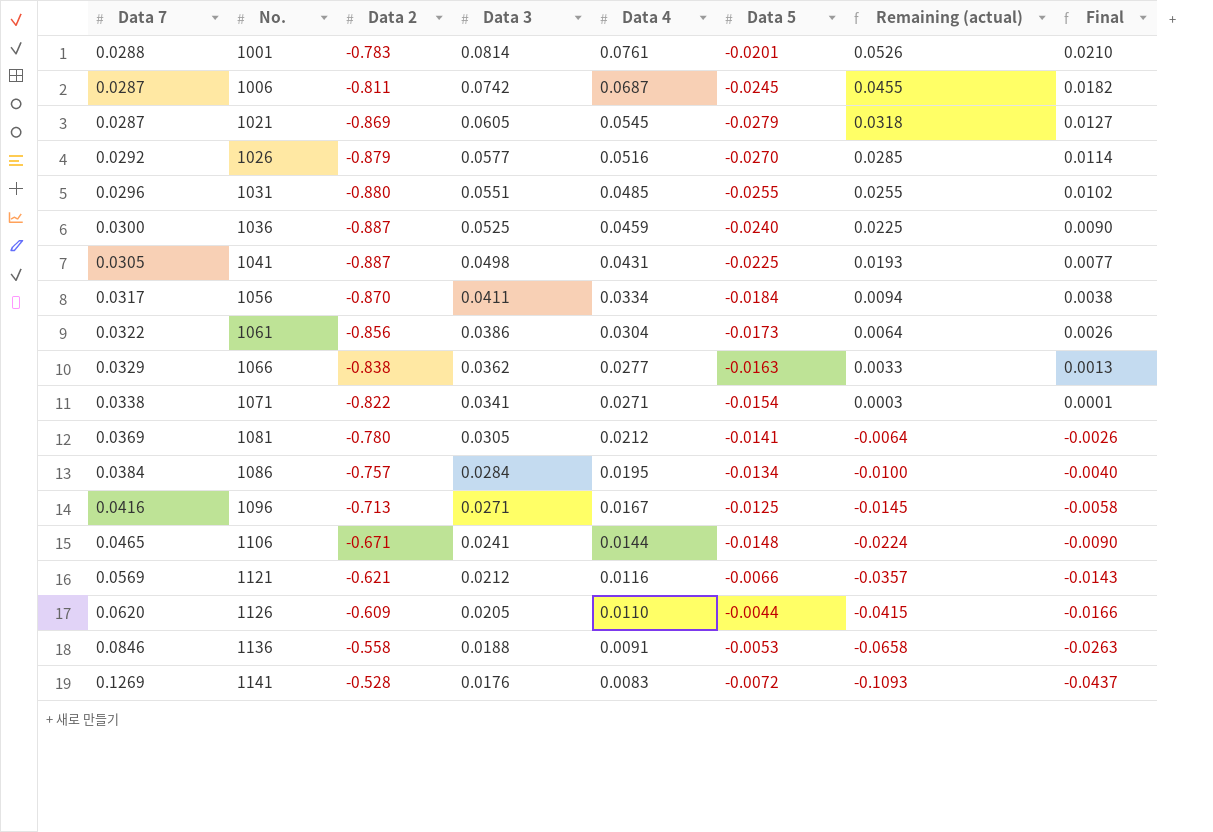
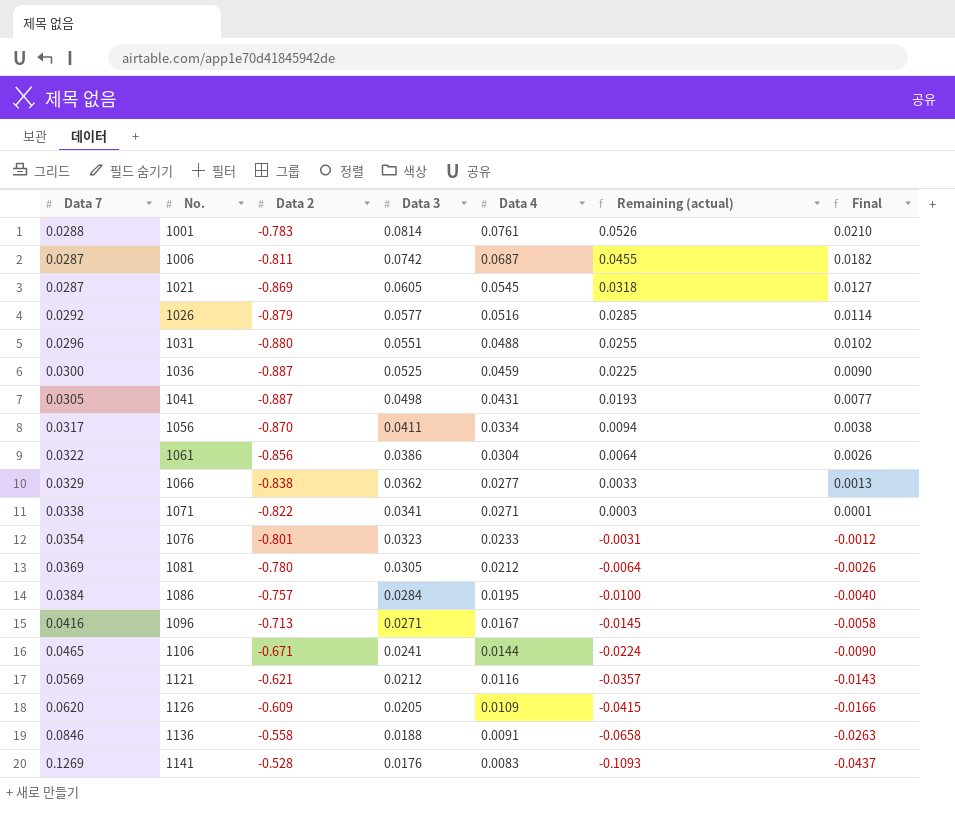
column Data 5 | position: 6 -> none
1031 | Data 4: 0.0485 -> 0.0488
row 1076: none -> 0.0354 | -0.801 | 0.0323 | 0.0233 | -0.0031 | -0.0012
1126 | Data 4: 0.0110 -> 0.0109

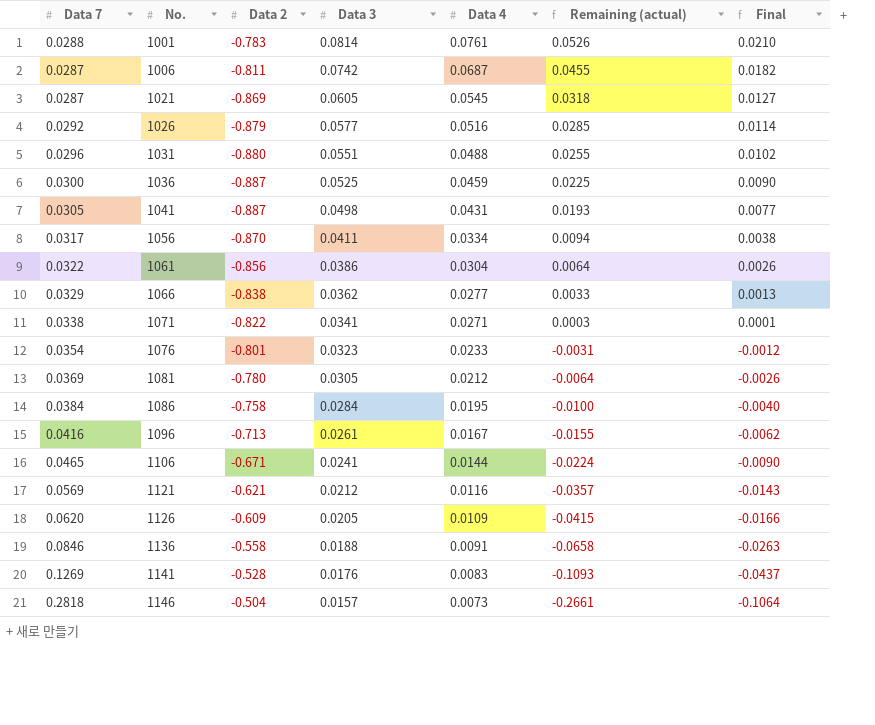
1086 | Data 2: -0.757 -> -0.758
1096 | Data 3: 0.0271 -> 0.0261
1096 | Remaining (actual): -0.0145 -> -0.0155
1096 | Final: -0.0058 -> -0.0062
row 1146: none -> 0.2818 | -0.504 | 0.0157 | 0.0073 | -0.2661 | -0.1064

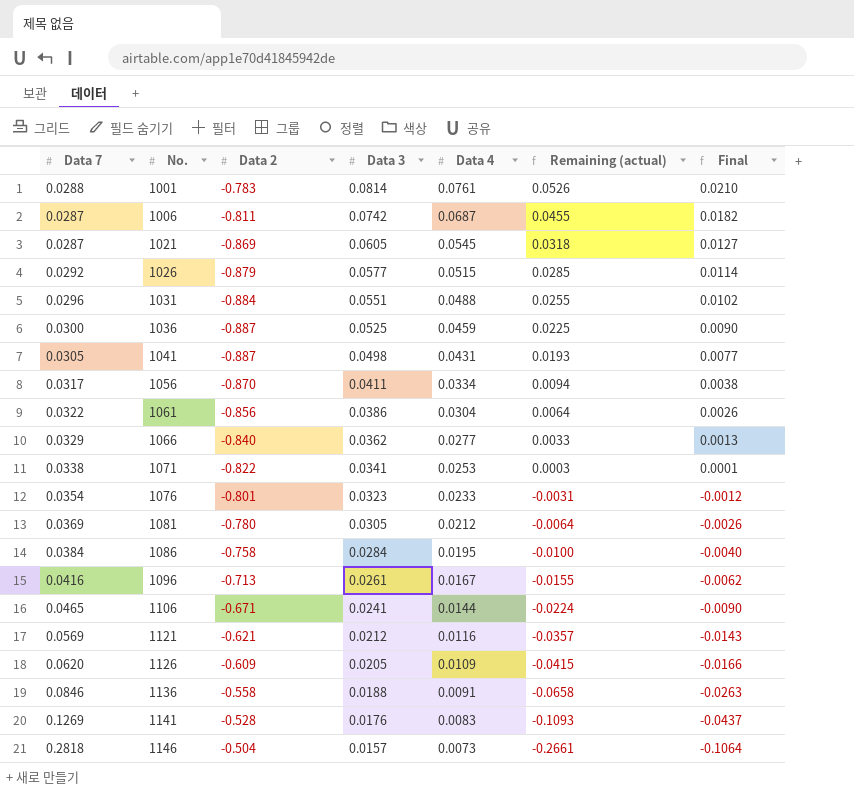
1026 | Data 4: 0.0516 -> 0.0515
1031 | Data 2: -0.880 -> -0.884
1066 | Data 2: -0.838 -> -0.840
1071 | Data 4: 0.0271 -> 0.0253

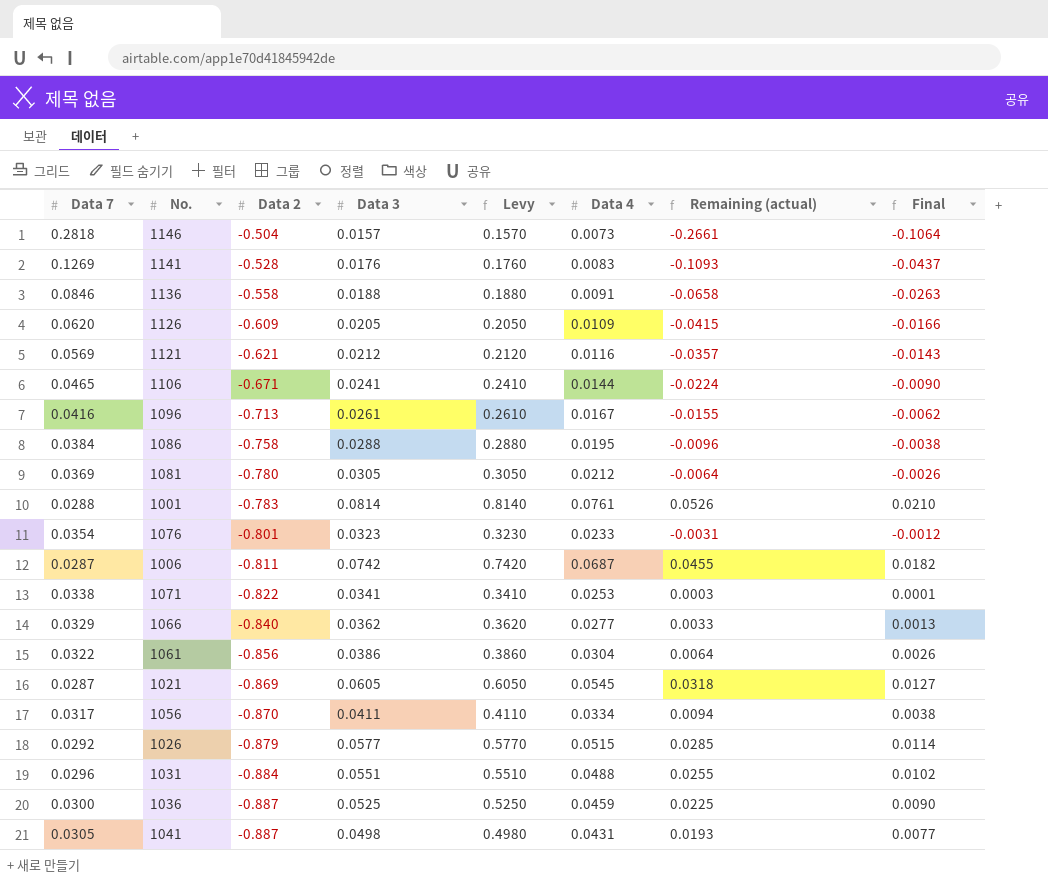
row order: No. ascending -> Data 2 descending
column Levy | formula: none -> [Data 3] * 10
1086 | Data 3: 0.0284 -> 0.0288
1086 | Remaining (actual): -0.0100 -> -0.0096
1086 | Final: -0.0040 -> -0.0038

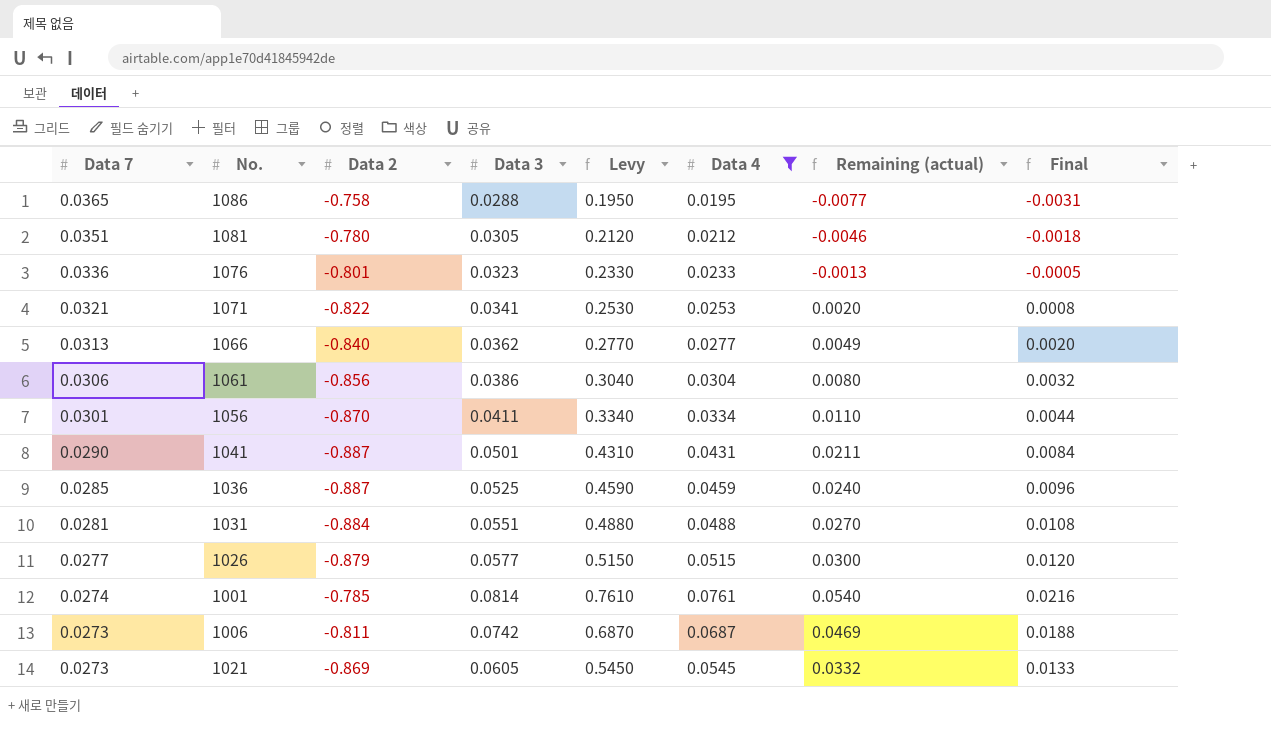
filter: none -> Data 4 >= 0.0195
row order: Data 2 descending -> Data 7 descending
column Levy | formula: [Data 3] * 10 -> [Data 4] * 10
1086 | Data 7: 0.0384 -> 0.0365
1086 | Remaining (actual): -0.0096 -> -0.0077
1086 | Final: -0.0038 -> -0.0031
1081 | Data 7: 0.0369 -> 0.0351
1081 | Remaining (actual): -0.0064 -> -0.0046
1081 | Final: -0.0026 -> -0.0018
1076 | Data 7: 0.0354 -> 0.0336
1076 | Remaining (actual): -0.0031 -> -0.0013
1076 | Final: -0.0012 -> -0.0005
1071 | Data 7: 0.0338 -> 0.0321
1071 | Remaining (actual): 0.0003 -> 0.0020
1071 | Final: 0.0001 -> 0.0008
1066 | Data 7: 0.0329 -> 0.0313
1066 | Remaining (actual): 0.0033 -> 0.0049
1066 | Final: 0.0013 -> 0.0020
1061 | Data 7: 0.0322 -> 0.0306
1061 | Remaining (actual): 0.0064 -> 0.0080
1061 | Final: 0.0026 -> 0.0032
1056 | Data 7: 0.0317 -> 0.0301
1056 | Remaining (actual): 0.0094 -> 0.0110
1056 | Final: 0.0038 -> 0.0044
1041 | Data 7: 0.0305 -> 0.0290
1041 | Data 3: 0.0498 -> 0.0501
1041 | Remaining (actual): 0.0193 -> 0.0211
1041 | Final: 0.0077 -> 0.0084
1036 | Data 7: 0.0300 -> 0.0285
1036 | Remaining (actual): 0.0225 -> 0.0240
1036 | Final: 0.0090 -> 0.0096
1031 | Data 7: 0.0296 -> 0.0281
1031 | Remaining (actual): 0.0255 -> 0.0270
1031 | Final: 0.0102 -> 0.0108
1026 | Data 7: 0.0292 -> 0.0277
1026 | Remaining (actual): 0.0285 -> 0.0300
1026 | Final: 0.0114 -> 0.0120
1001 | Data 7: 0.0288 -> 0.0274
1001 | Data 2: -0.783 -> -0.785
1001 | Remaining (actual): 0.0526 -> 0.0540
1001 | Final: 0.0210 -> 0.0216
1006 | Data 7: 0.0287 -> 0.0273
1006 | Remaining (actual): 0.0455 -> 0.0469
1006 | Final: 0.0182 -> 0.0188
1021 | Data 7: 0.0287 -> 0.0273
1021 | Remaining (actual): 0.0318 -> 0.0332
1021 | Final: 0.0127 -> 0.0133

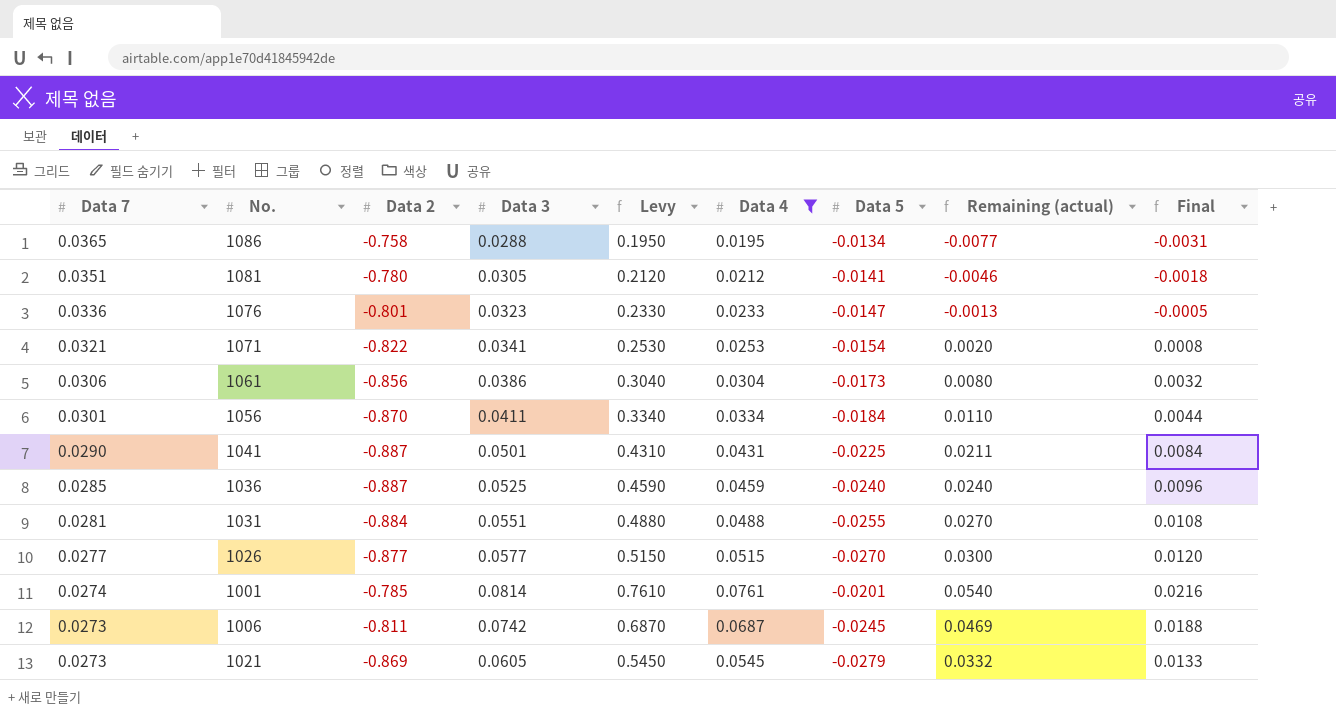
column Data 5 | position: none -> 7
row 1066: 0.0313 | -0.840 | 0.0362 | 0.2770 | 0.0277 | 0.0049 | 0.0020 -> none
1026 | Data 2: -0.879 -> -0.877

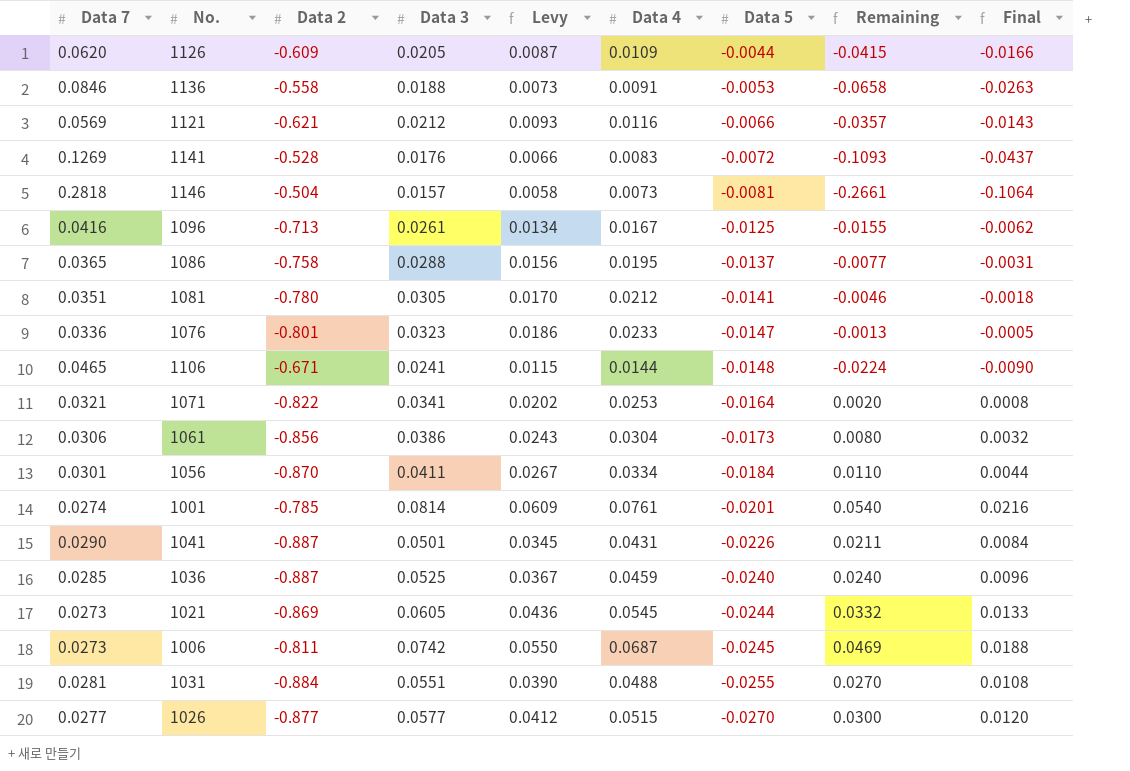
filter: Data 4 >= 0.0195 -> none
row order: Data 7 descending -> Data 5 descending
column Levy | formula: [Data 4] * 10 -> [Data 4] * 0.8
column name: Remaining (actual) -> Remaining
1086 | Data 5: -0.0134 -> -0.0137
1071 | Data 5: -0.0154 -> -0.0164
1041 | Data 5: -0.0225 -> -0.0226
1021 | Data 5: -0.0279 -> -0.0244

